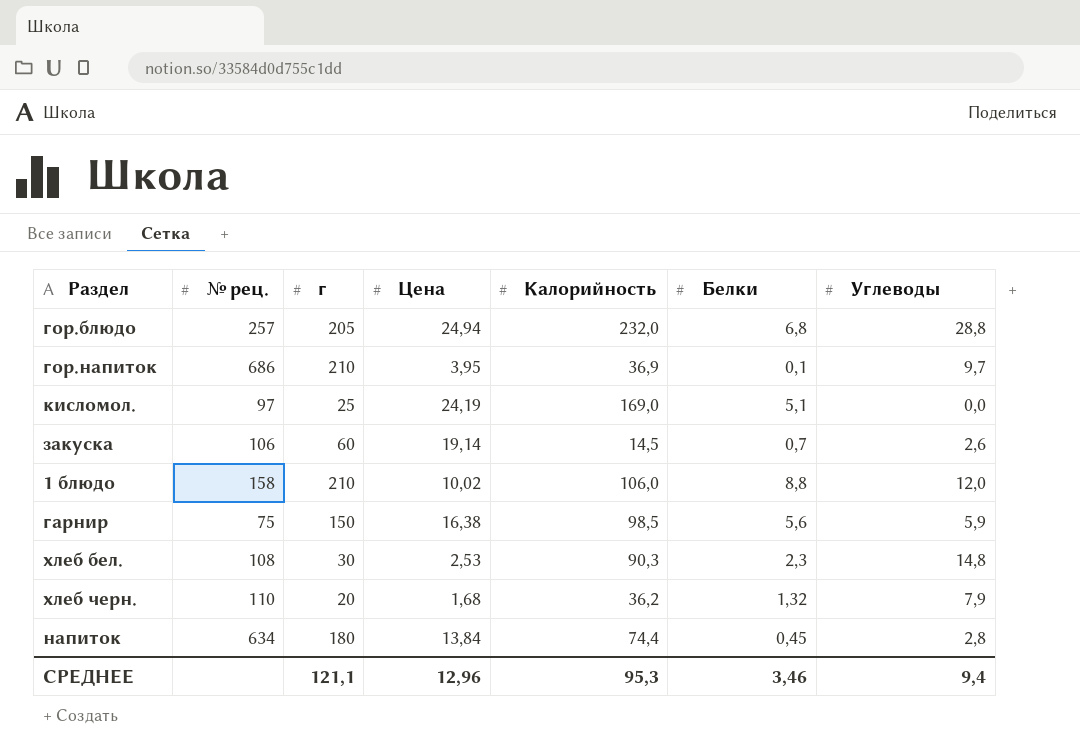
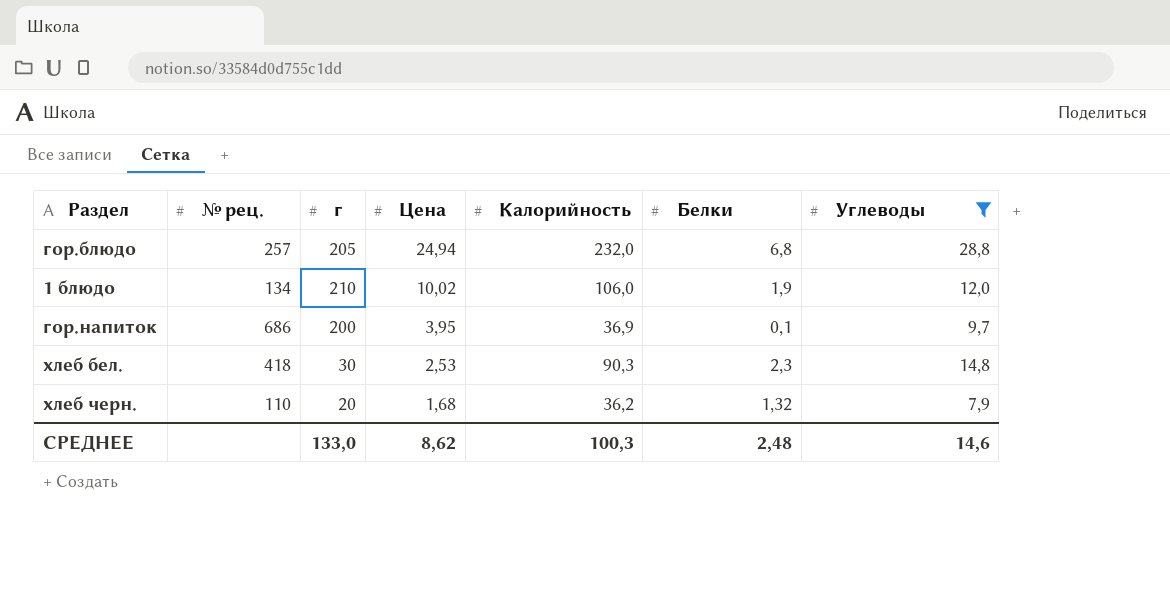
filter: none -> Углеводы >= 7,9
row order: none -> Цена descending
1 блюдо | № рец.: 158 -> 134
1 блюдо | Белки: 8,8 -> 1,9
гор.напиток | г: 210 -> 200
хлеб бел. | № рец.: 108 -> 418
СРЕДНЕЕ | г: 121,1 -> 133,0
СРЕДНЕЕ | Цена: 12,96 -> 8,62
СРЕДНЕЕ | Калорийность: 95,3 -> 100,3
СРЕДНЕЕ | Белки: 3,46 -> 2,48
СРЕДНЕЕ | Углеводы: 9,4 -> 14,6

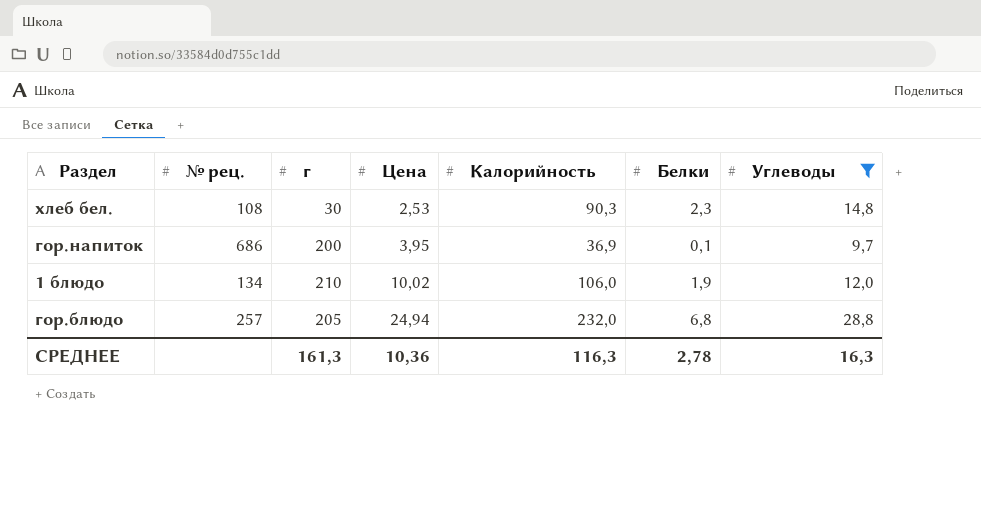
row order: Цена descending -> Цена ascending
row хлеб черн.: 110 | 20 | 1,68 | 36,2 | 1,32 | 7,9 -> none
хлеб бел. | № рец.: 418 -> 108
СРЕДНЕЕ | г: 133,0 -> 161,3
СРЕДНЕЕ | Цена: 8,62 -> 10,36
СРЕДНЕЕ | Калорийность: 100,3 -> 116,3
СРЕДНЕЕ | Белки: 2,48 -> 2,78
СРЕДНЕЕ | Углеводы: 14,6 -> 16,3

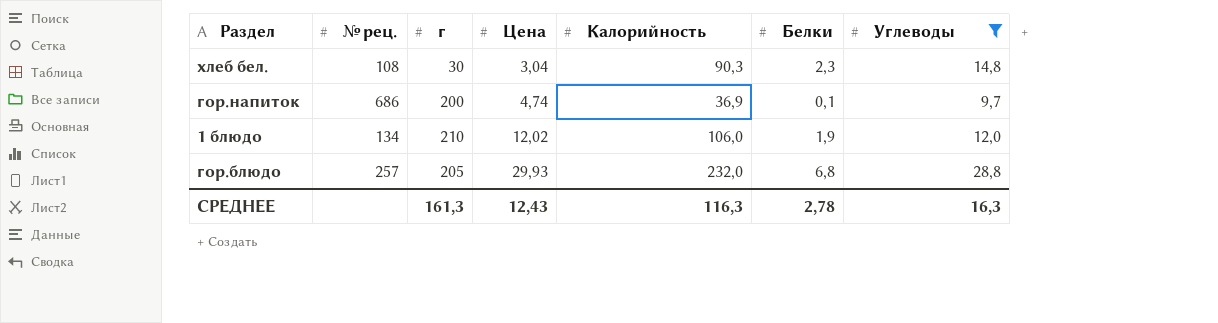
хлеб бел. | Цена: 2,53 -> 3,04
гор.напиток | Цена: 3,95 -> 4,74
1 блюдо | Цена: 10,02 -> 12,02
гор.блюдо | Цена: 24,94 -> 29,93
СРЕДНЕЕ | Цена: 10,36 -> 12,43

